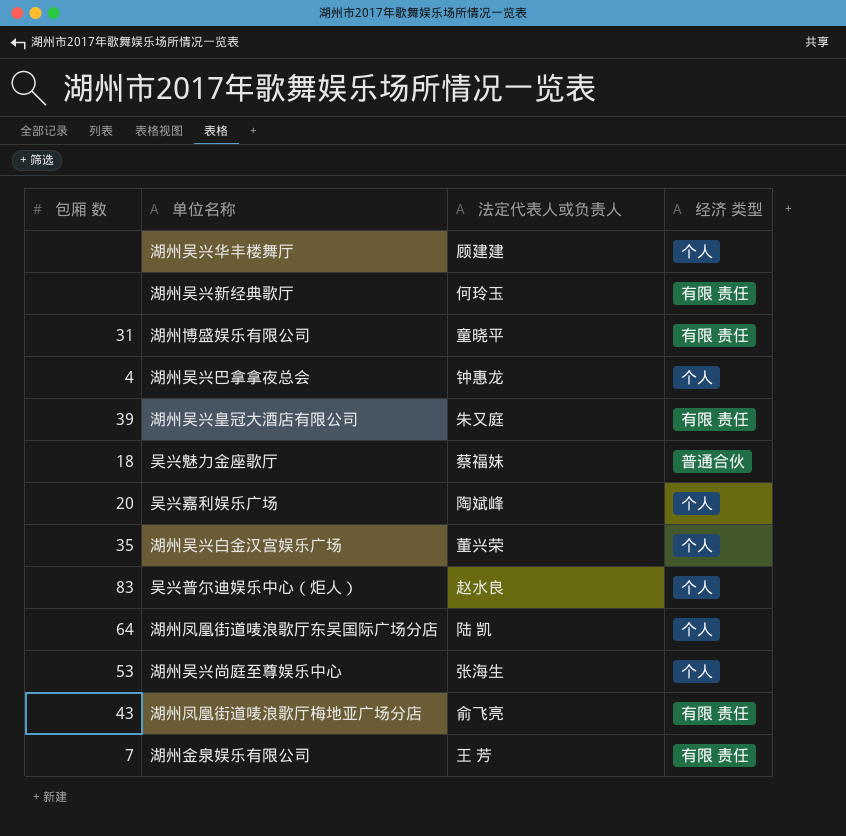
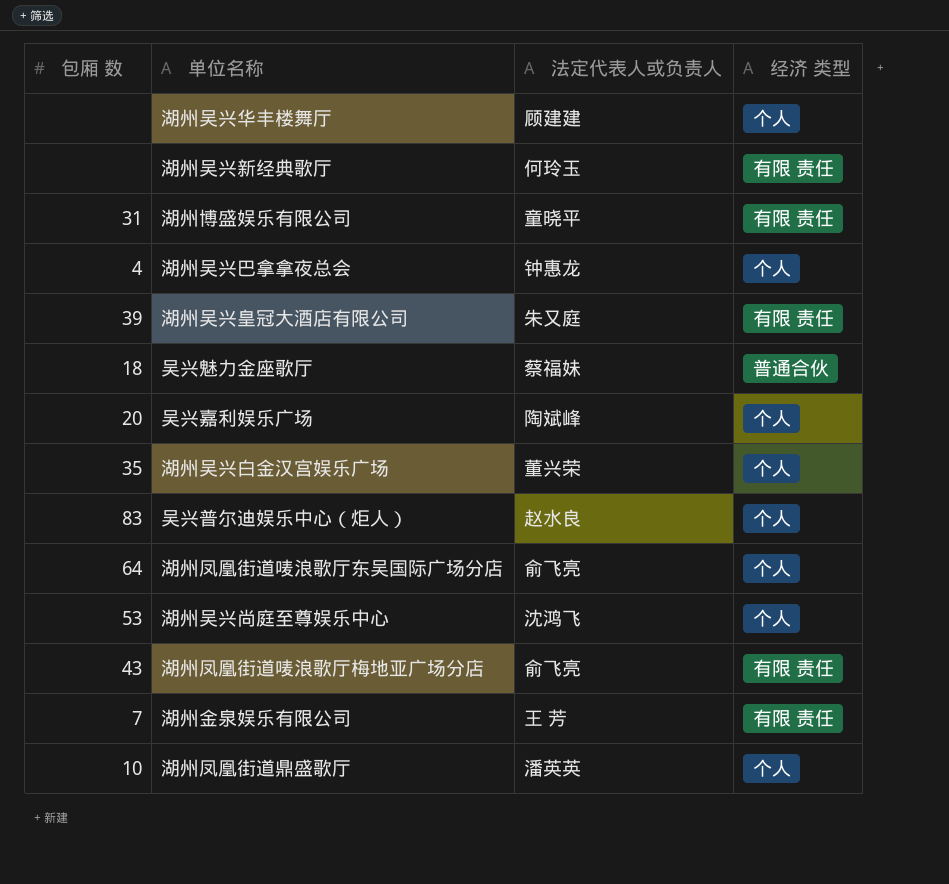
湖州凤凰街道唛浪歌厅东吴国际广场分店 | 法定代表人或负责人: 陆 凯 -> 俞飞亮
湖州吴兴尚庭至尊娱乐中心 | 法定代表人或负责人: 张海生 -> 沈鸿飞
row 湖州凤凰街道鼎盛歌厅: none -> 10 | 潘英英 | 个人

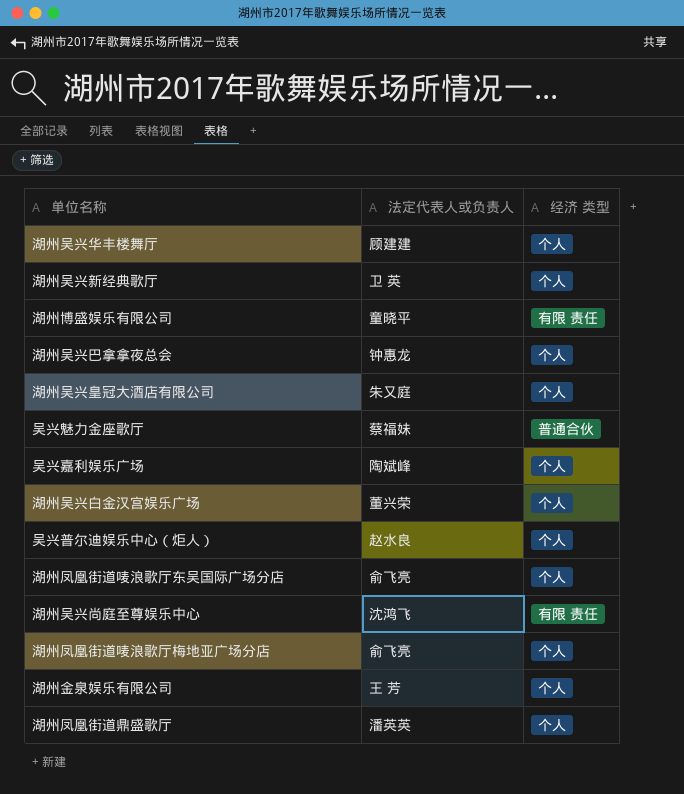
column 包厢 数 | position: 1 -> none
湖州吴兴新经典歌厅 | 法定代表人或负责人: 何玲玉 -> 卫 英
湖州吴兴新经典歌厅 | 经济 类型: 有限 责任 -> 个人
湖州吴兴皇冠大酒店有限公司 | 经济 类型: 有限 责任 -> 个人
湖州吴兴尚庭至尊娱乐中心 | 经济 类型: 个人 -> 有限 责任
湖州凤凰街道唛浪歌厅梅地亚广场分店 | 经济 类型: 有限 责任 -> 个人
湖州金泉娱乐有限公司 | 经济 类型: 有限 责任 -> 个人

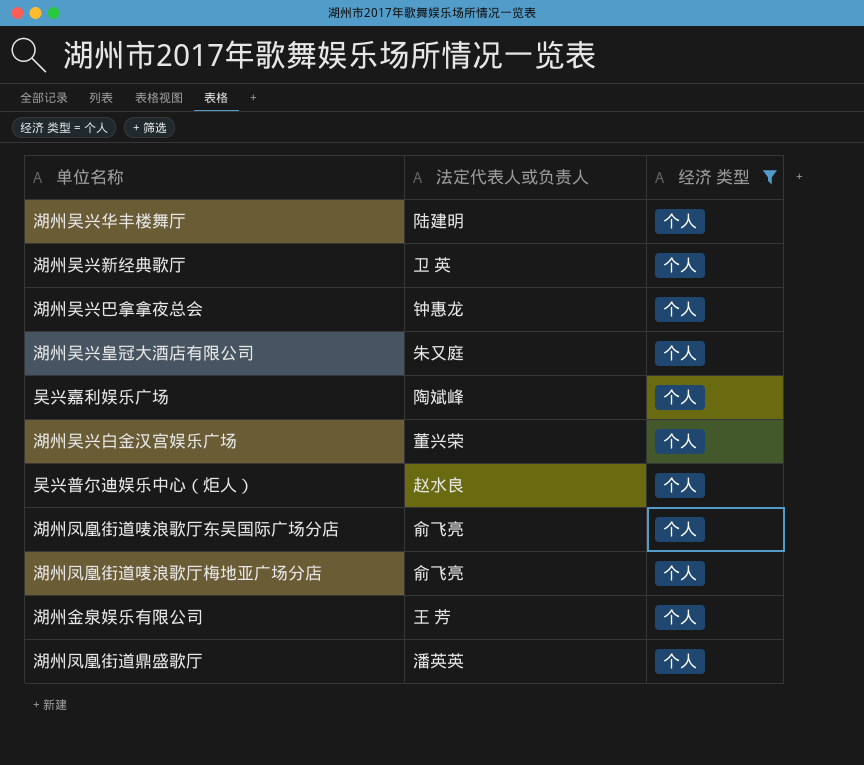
filter: none -> 经济 类型 = 个人
湖州吴兴华丰楼舞厅 | 法定代表人或负责人: 顾建建 -> 陆建明

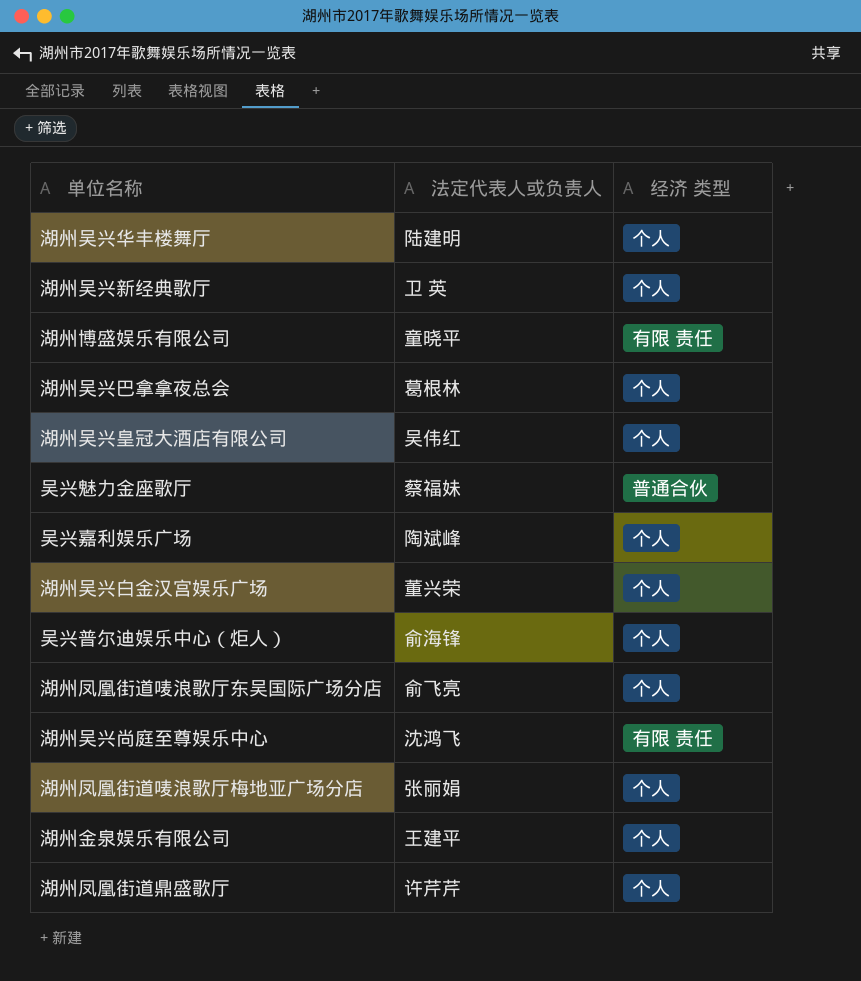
filter: 经济 类型 = 个人 -> none
湖州吴兴巴拿拿夜总会 | 法定代表人或负责人: 钟惠龙 -> 葛根林
湖州吴兴皇冠大酒店有限公司 | 法定代表人或负责人: 朱又庭 -> 吴伟红
吴兴普尔迪娱乐中心（炬人） | 法定代表人或负责人: 赵水良 -> 俞海锋
湖州凤凰街道唛浪歌厅梅地亚广场分店 | 法定代表人或负责人: 俞飞亮 -> 张丽娟
湖州金泉娱乐有限公司 | 法定代表人或负责人: 王 芳 -> 王建平
湖州凤凰街道鼎盛歌厅 | 法定代表人或负责人: 潘英英 -> 许芹芹

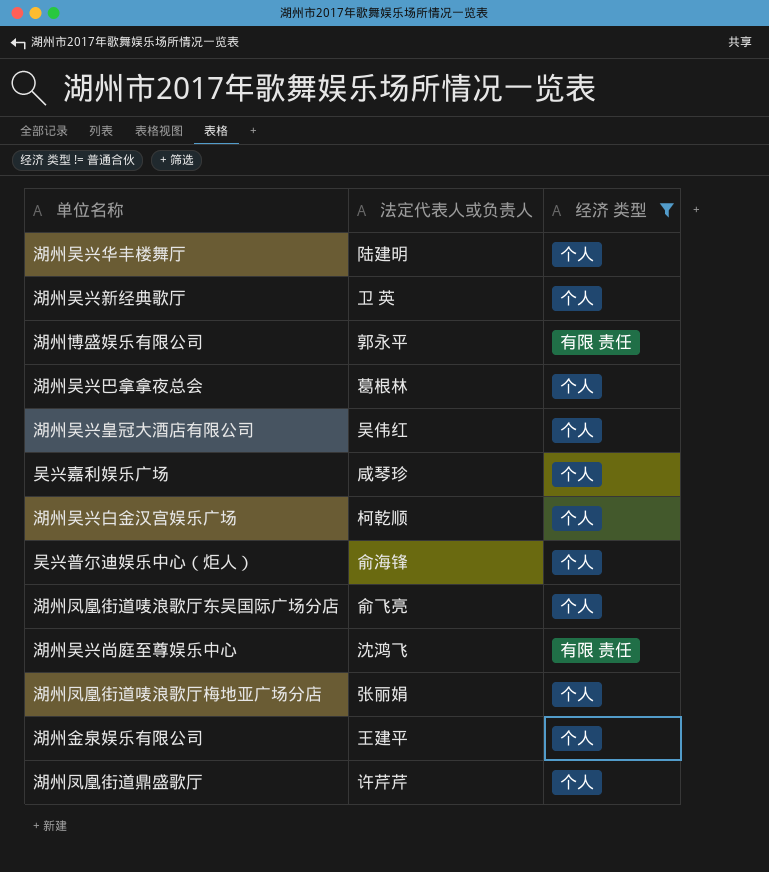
filter: none -> 经济 类型 != 普通合伙
湖州博盛娱乐有限公司 | 法定代表人或负责人: 童晓平 -> 郭永平
吴兴嘉利娱乐广场 | 法定代表人或负责人: 陶斌峰 -> 咸琴珍
湖州吴兴白金汉宫娱乐广场 | 法定代表人或负责人: 董兴荣 -> 柯乾顺

